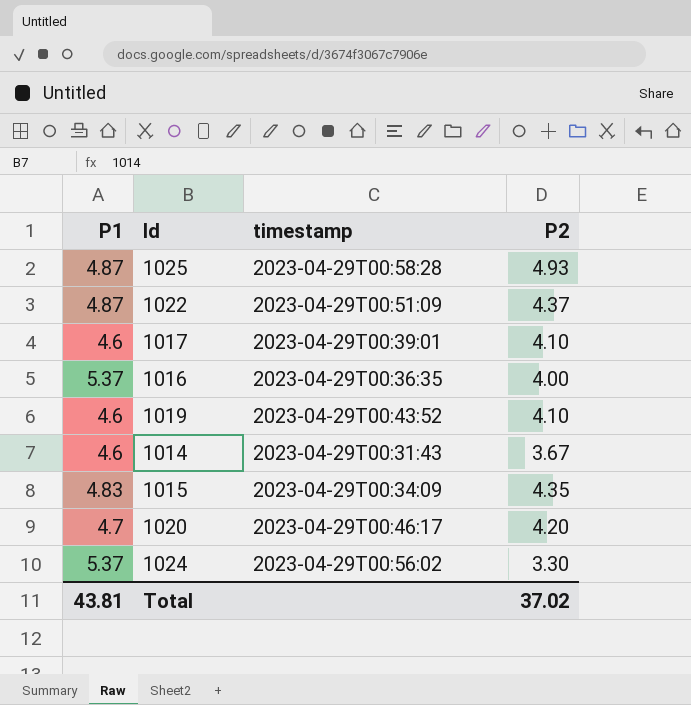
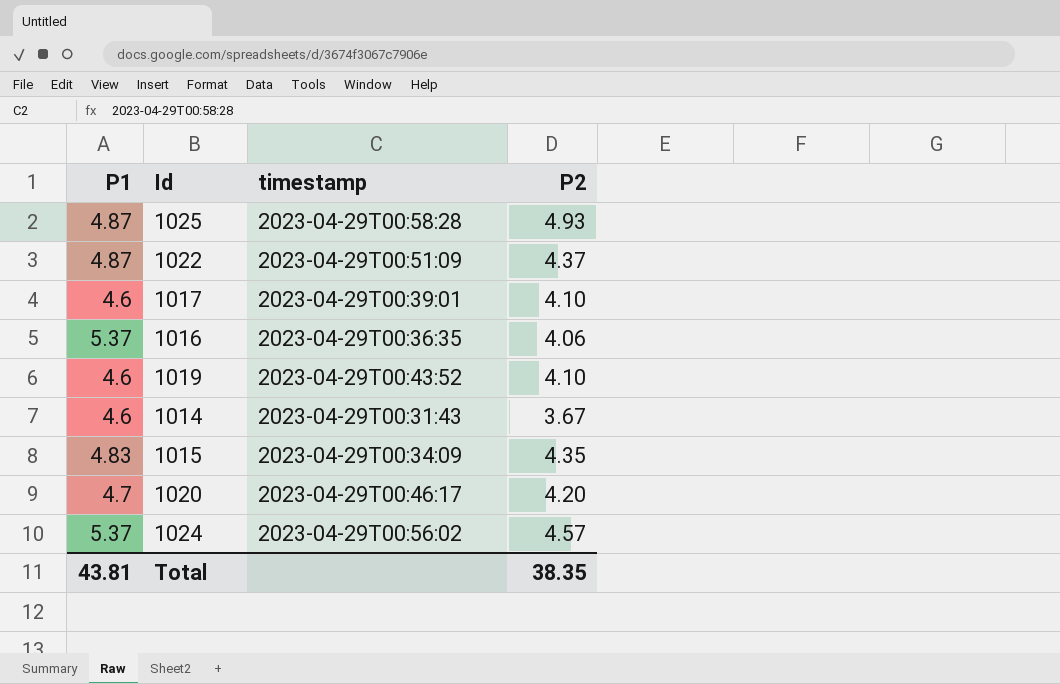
1016 | P2: 4.00 -> 4.06
1024 | P2: 3.30 -> 4.57
Total | P2: 37.02 -> 38.35

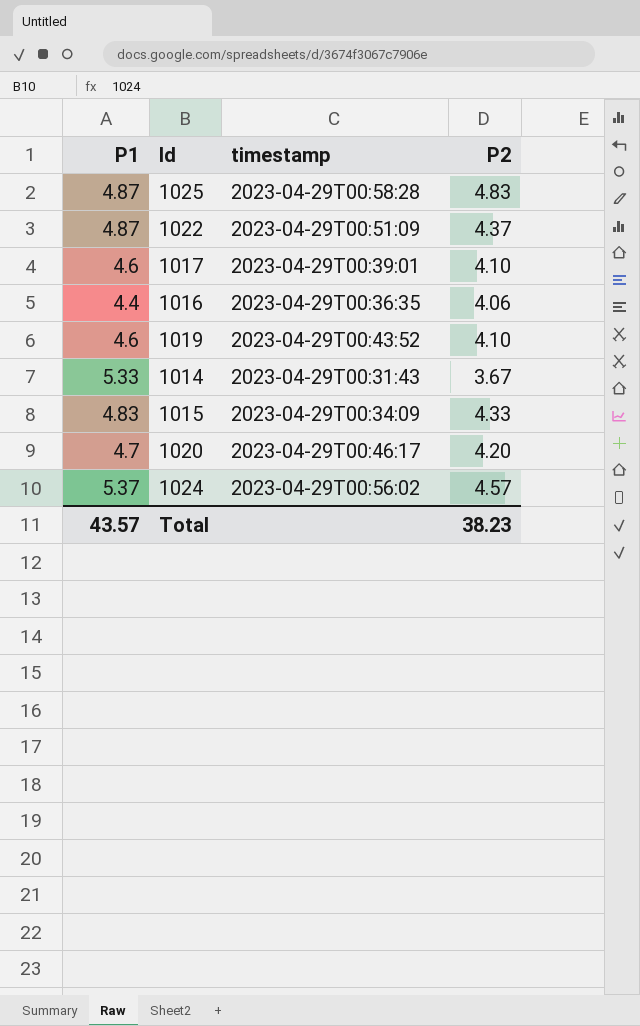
1025 | P2: 4.93 -> 4.83
1016 | P1: 5.37 -> 4.4
1014 | P1: 4.6 -> 5.33
1015 | P2: 4.35 -> 4.33
Total | P1: 43.81 -> 43.57
Total | P2: 38.35 -> 38.23

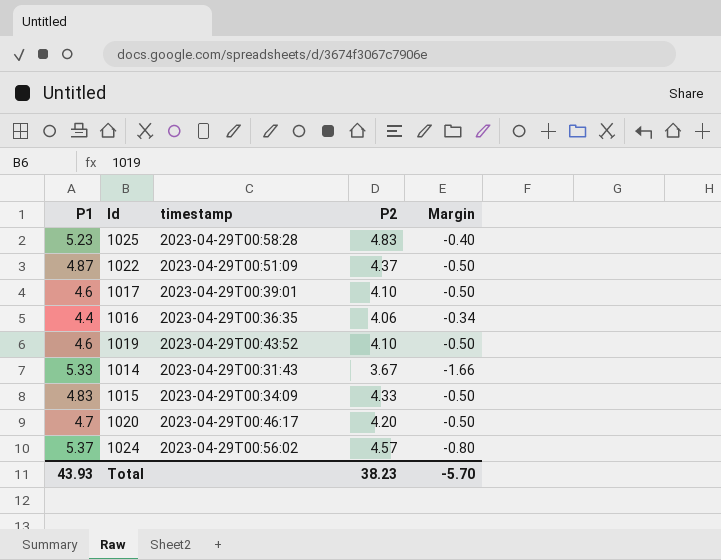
column Margin | formula: none -> [P2] - [P1]
1025 | P1: 4.87 -> 5.23
Total | P1: 43.57 -> 43.93

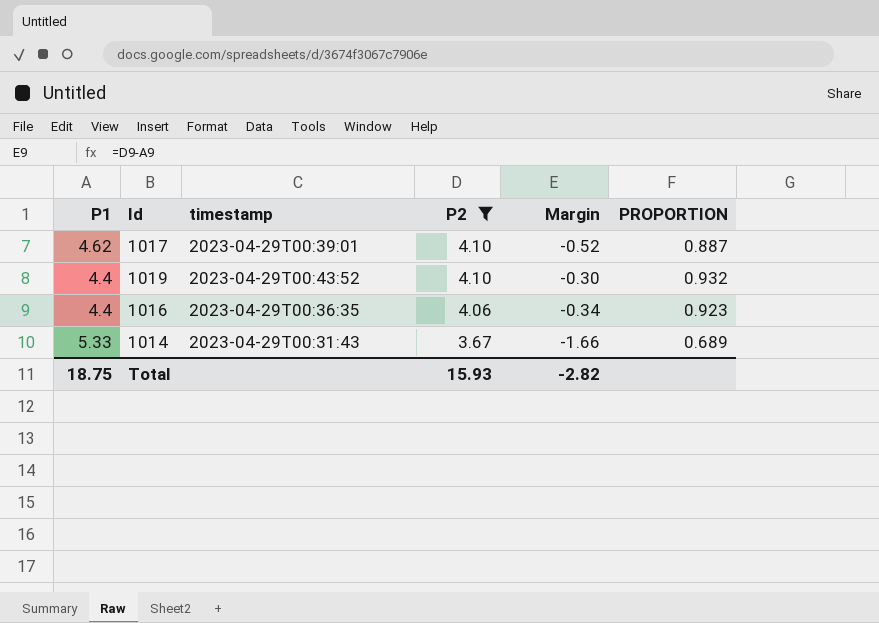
filter: none -> P2 <= 4.10
row order: none -> P2 descending
column PROPORTION | formula: none -> [P2] / [P1]
1017 | P1: 4.6 -> 4.62
1017 | Margin: -0.50 -> -0.52
1019 | P1: 4.6 -> 4.4
1019 | Margin: -0.50 -> -0.30
Total | P1: 43.93 -> 18.75
Total | P2: 38.23 -> 15.93
Total | Margin: -5.70 -> -2.82

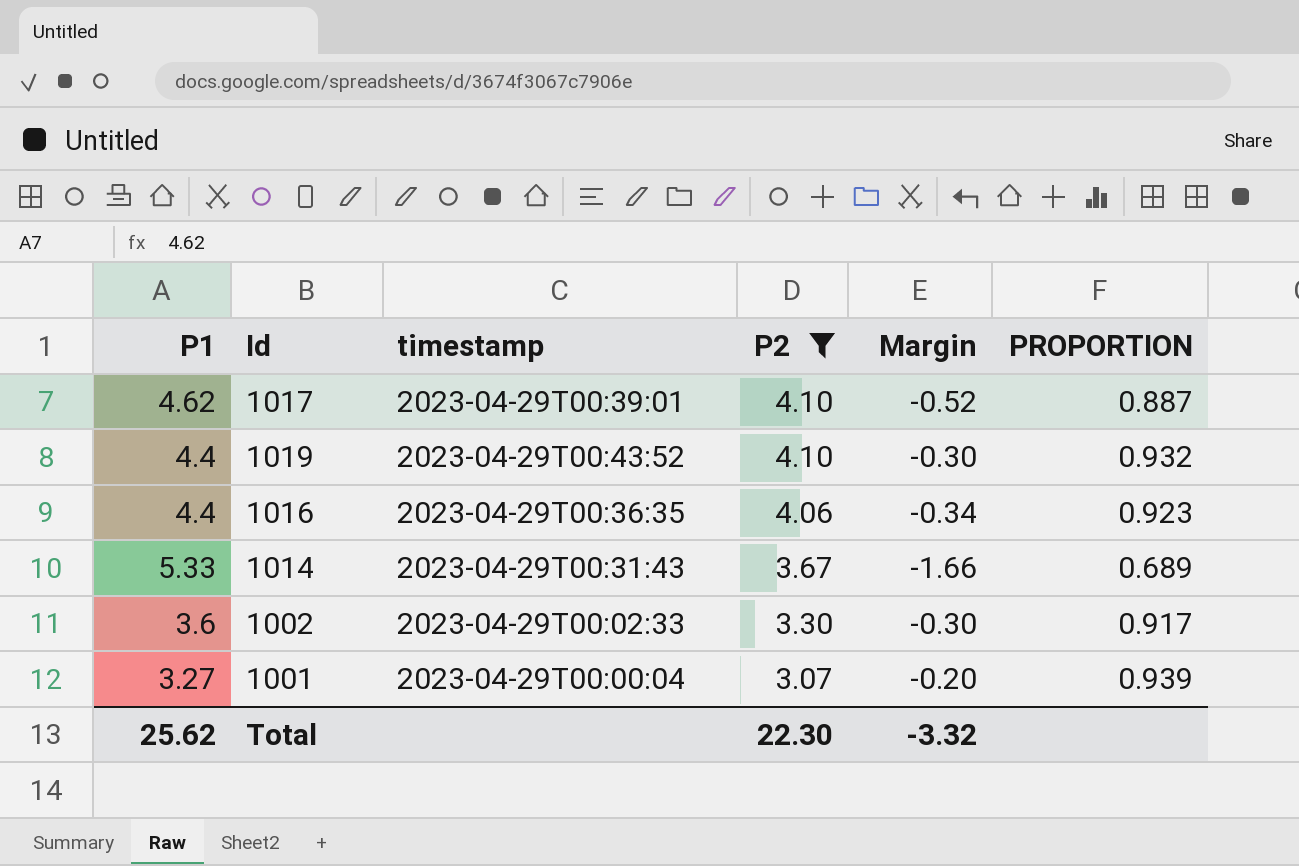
row 1002: none -> 3.6 | 2023-04-29T00:02:33 | 3.30 | -0.30 | 0.917
row 1001: none -> 3.27 | 2023-04-29T00:00:04 | 3.07 | -0.20 | 0.939
Total | P1: 18.75 -> 25.62
Total | P2: 15.93 -> 22.30
Total | Margin: -2.82 -> -3.32

